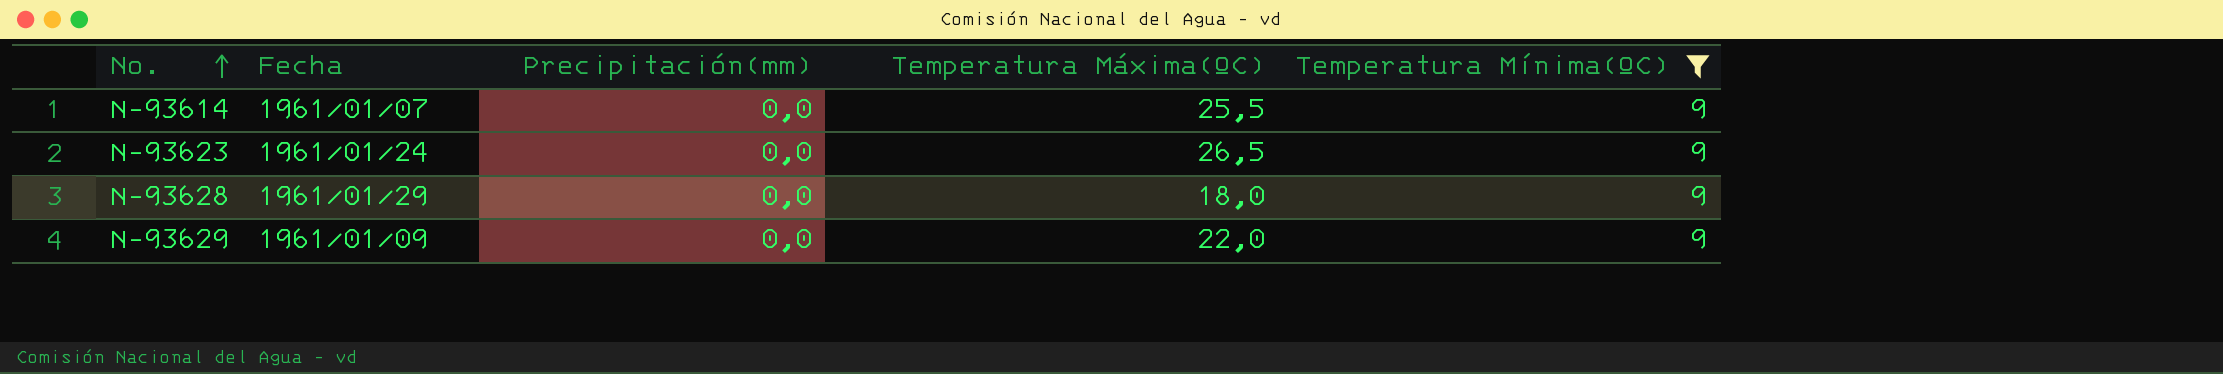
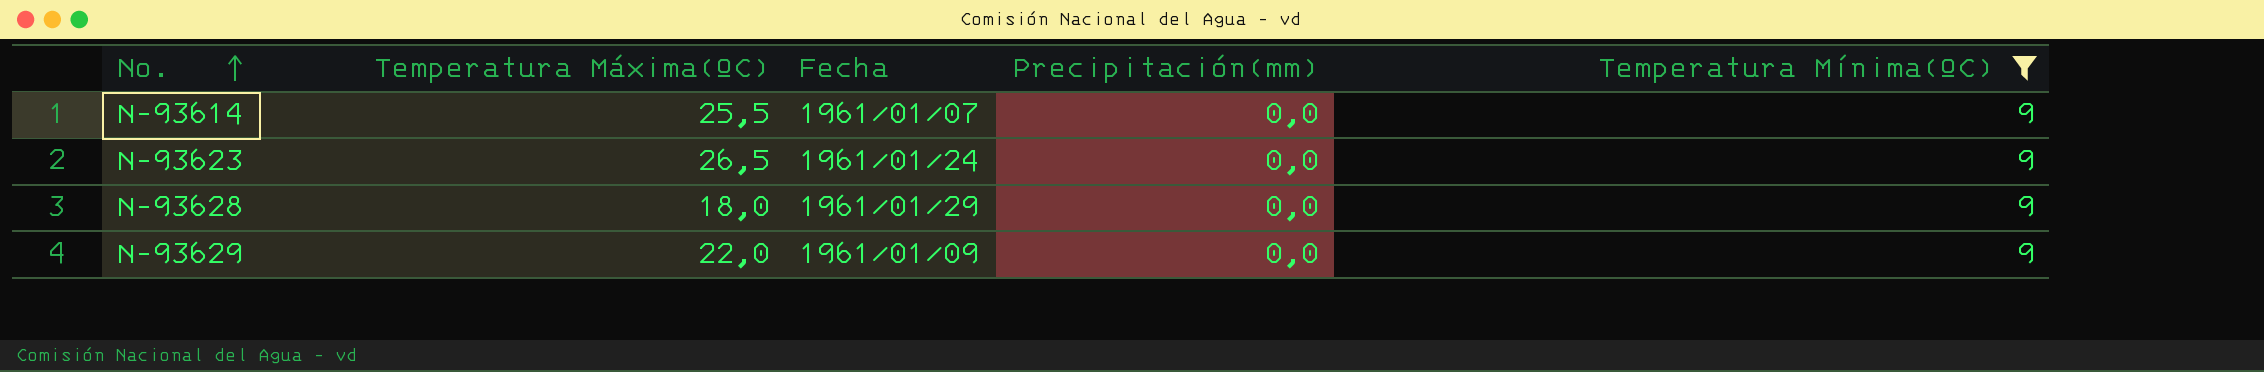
column Temperatura Máxima(ºC) | position: 4 -> 2

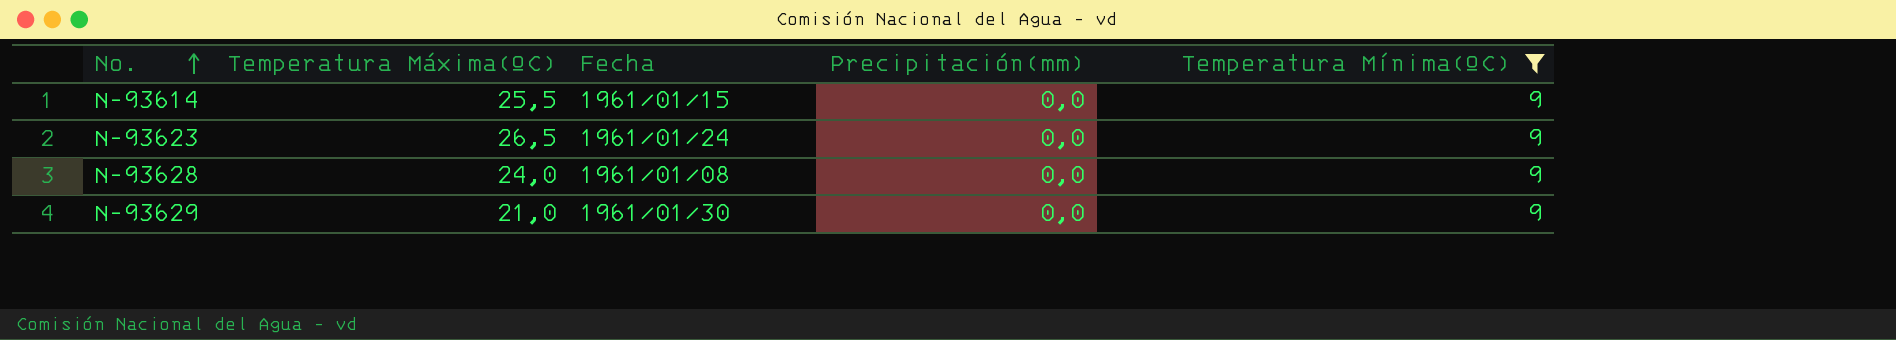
N-93614 | Fecha: 1961/01/07 -> 1961/01/15
N-93628 | Temperatura Máxima(ºC): 18,0 -> 24,0
N-93628 | Fecha: 1961/01/29 -> 1961/01/08
N-93629 | Temperatura Máxima(ºC): 22,0 -> 21,0
N-93629 | Fecha: 1961/01/09 -> 1961/01/30

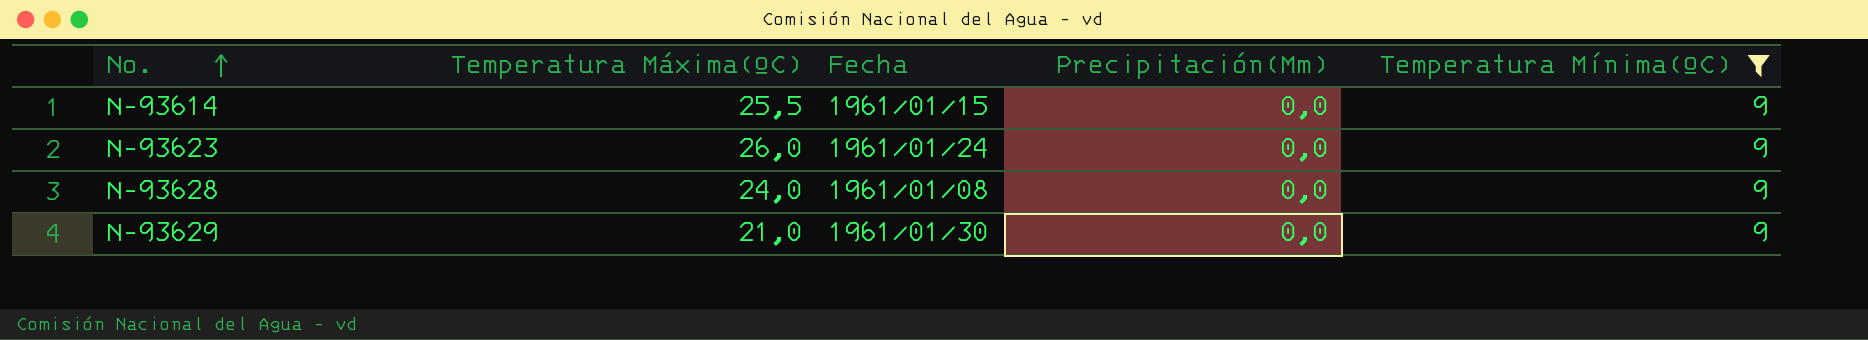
column name: Precipitación(mm) -> Precipitación(Mm)
N-93623 | Temperatura Máxima(ºC): 26,5 -> 26,0

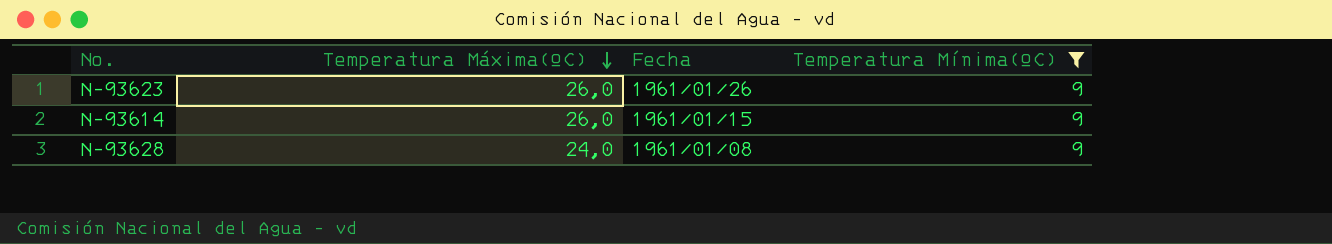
row order: No. ascending -> Temperatura Máxima(ºC) descending
column Precipitación(Mm) | position: 4 -> none
row N-93629: 21,0 | 1961/01/30 | 0,0 | 9 -> none
N-93623 | Fecha: 1961/01/24 -> 1961/01/26
N-93614 | Temperatura Máxima(ºC): 25,5 -> 26,0

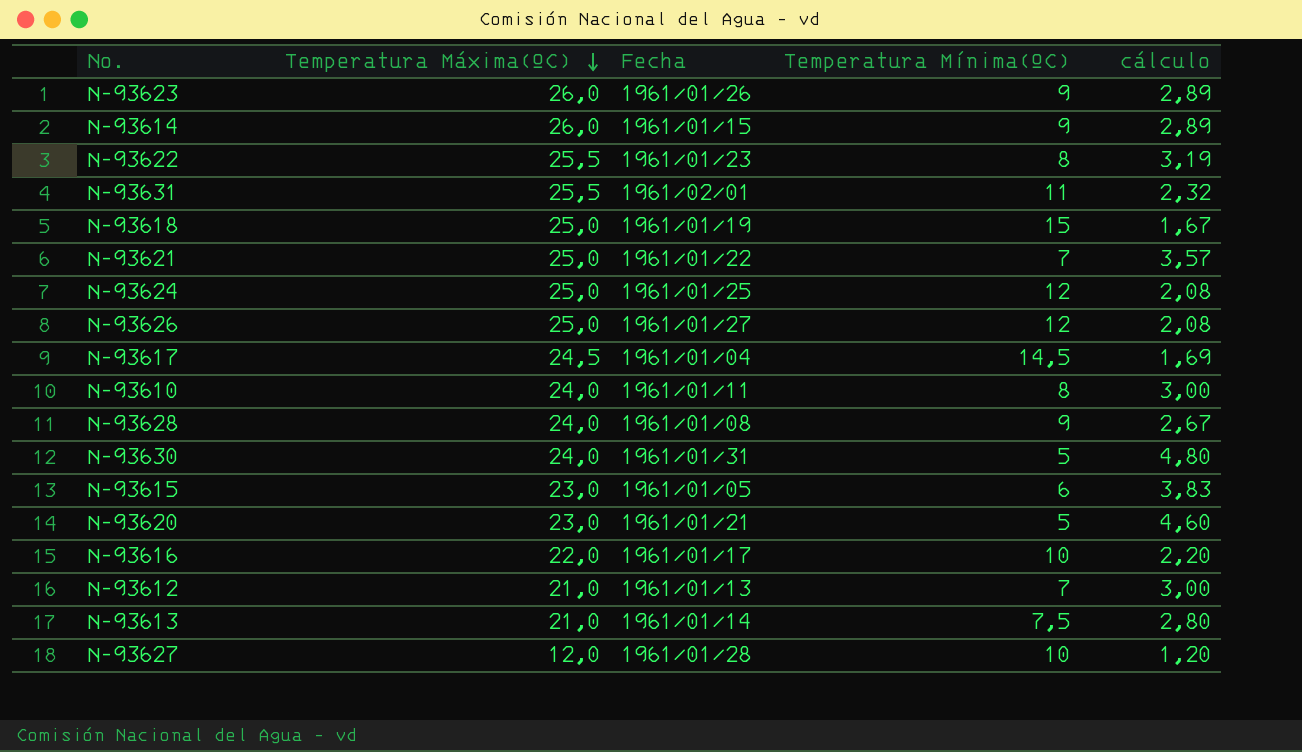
filter: Temperatura Mínima(ºC) = 9 -> none
column cálculo | formula: none -> [Temperatura Máxima(ºC)] / [Temperatura Mínima(ºC)]

